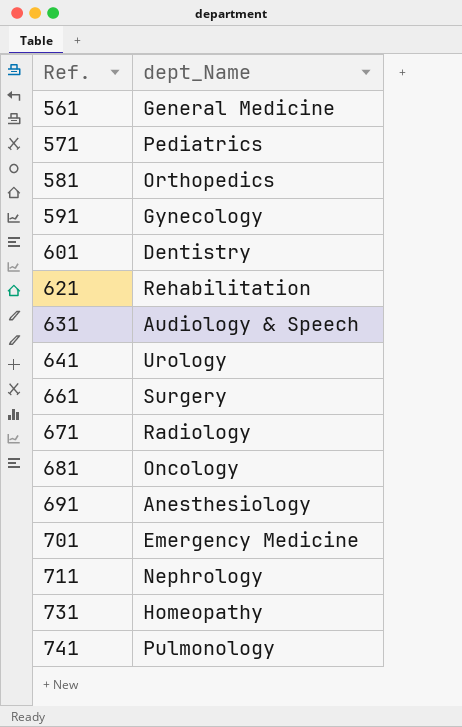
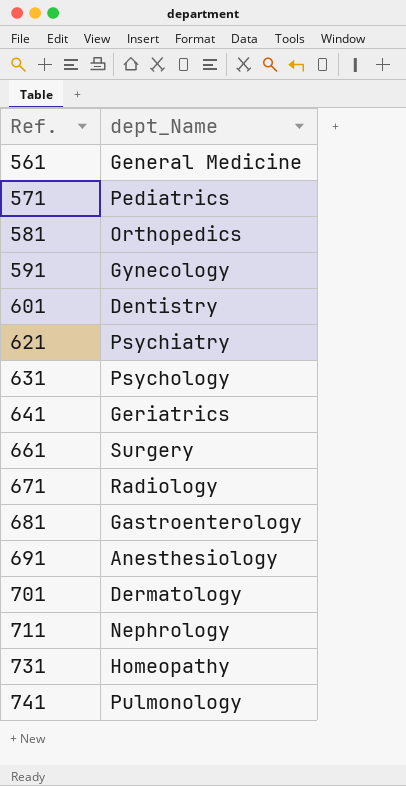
621 | dept_Name: Rehabilitation -> Psychiatry
631 | dept_Name: Audiology & Speech -> Psychology
641 | dept_Name: Urology -> Geriatrics
681 | dept_Name: Oncology -> Gastroenterology
701 | dept_Name: Emergency Medicine -> Dermatology

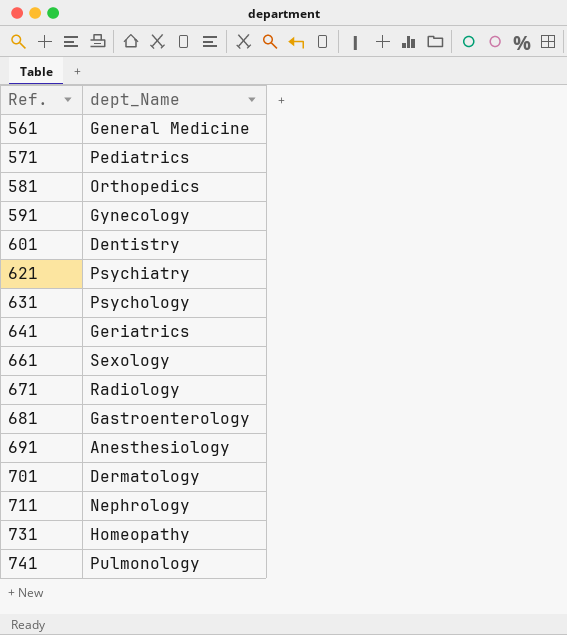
661 | dept_Name: Surgery -> Sexology

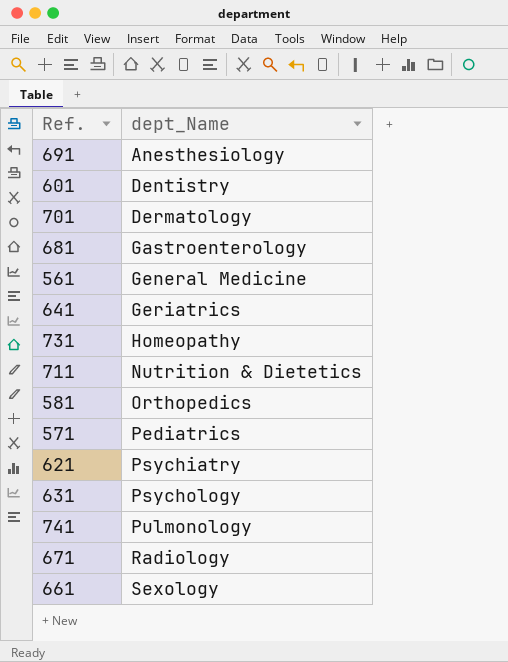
row order: Ref. ascending -> dept_Name ascending
row 591: Gynecology -> none
711 | dept_Name: Nephrology -> Nutrition & Dietetics

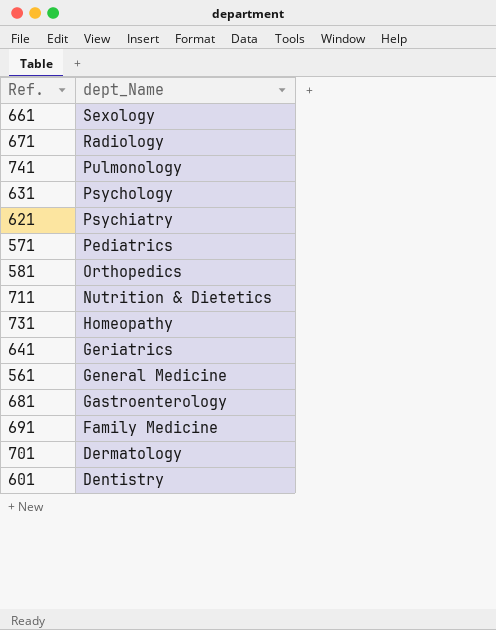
row order: dept_Name ascending -> dept_Name descending
691 | dept_Name: Anesthesiology -> Family Medicine

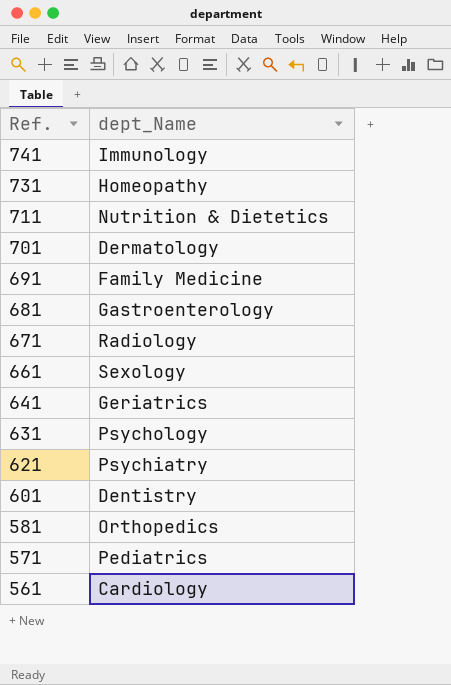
row order: dept_Name descending -> Ref. descending
741 | dept_Name: Pulmonology -> Immunology
561 | dept_Name: General Medicine -> Cardiology

